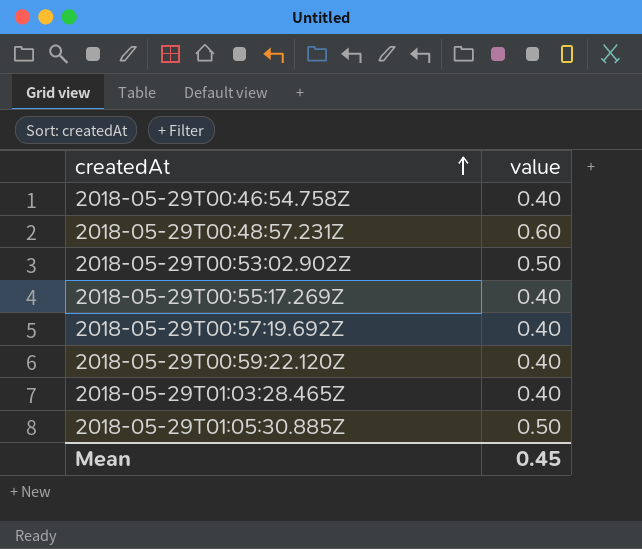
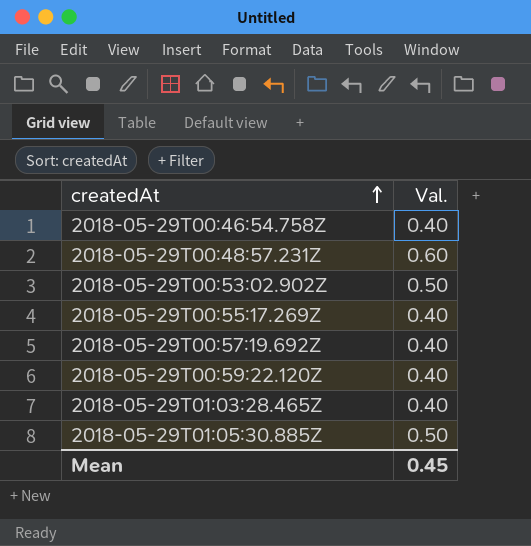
column name: value -> Val.

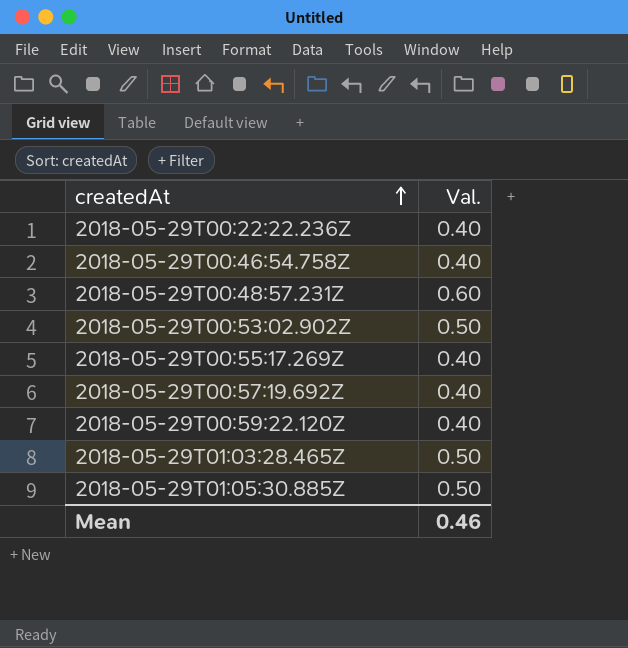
row 2018-05-29T00:22:22.236Z: none -> 0.40
2018-05-29T01:03:28.465Z | Val.: 0.40 -> 0.50
Mean | Val.: 0.45 -> 0.46

